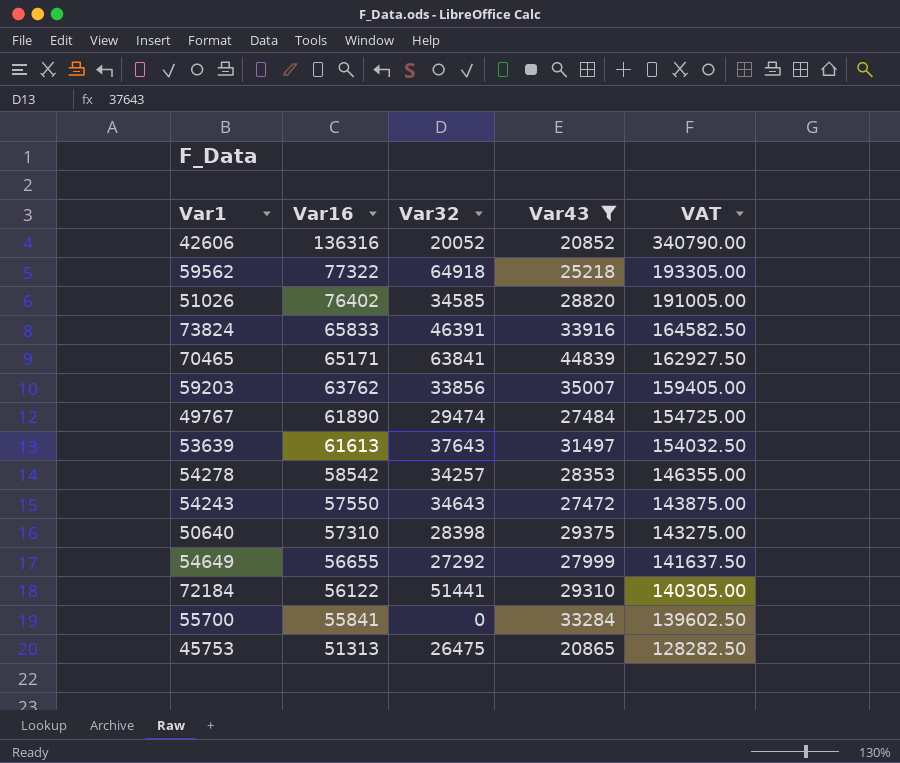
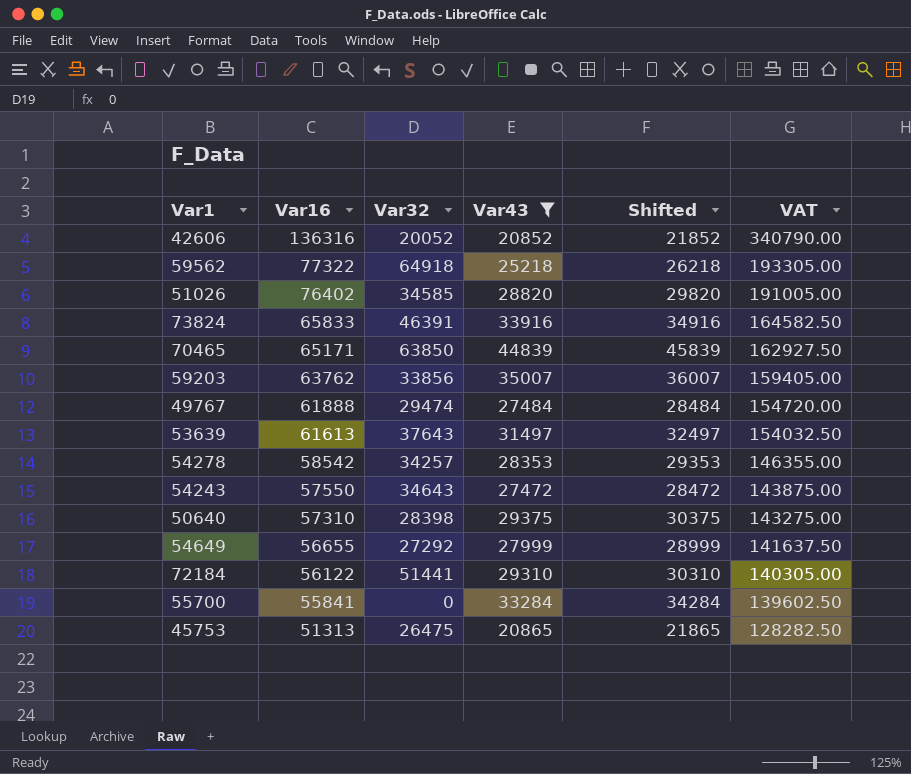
column Shifted | formula: none -> [Var43] + 1000
70465 | Var32: 63841 -> 63850
49767 | Var16: 61890 -> 61888
49767 | VAT: 154725.00 -> 154720.00

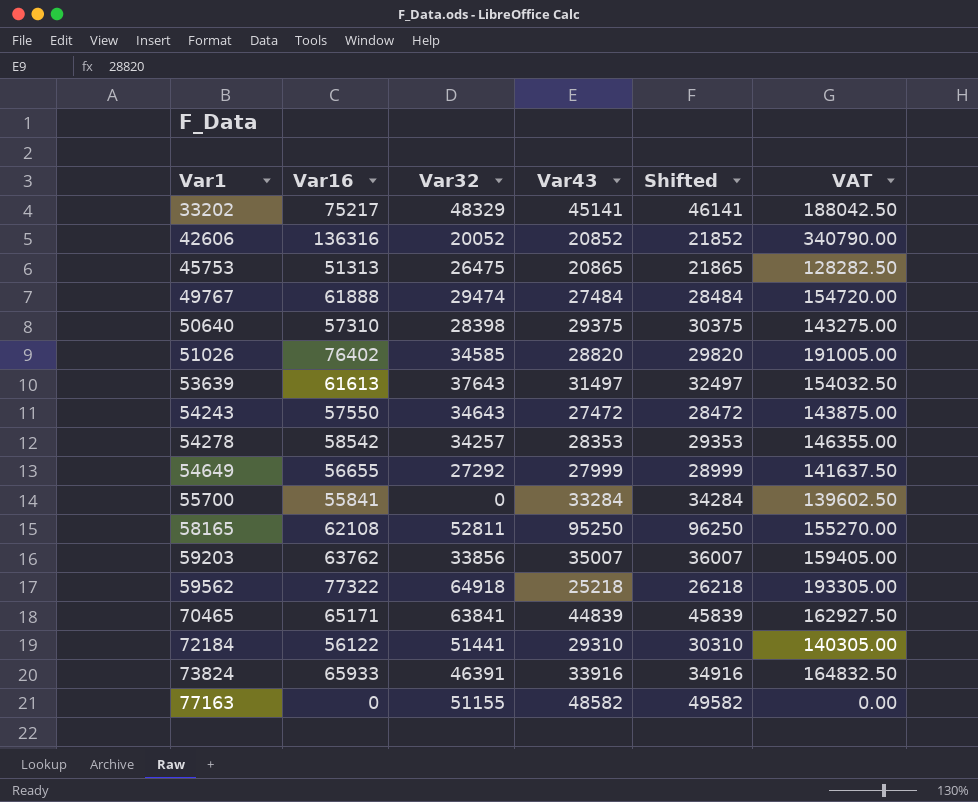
filter: Var43 <= 44839 -> none
row order: Var16 descending -> Var1 ascending
70465 | Var32: 63850 -> 63841
73824 | Var16: 65833 -> 65933
73824 | VAT: 164582.50 -> 164832.50

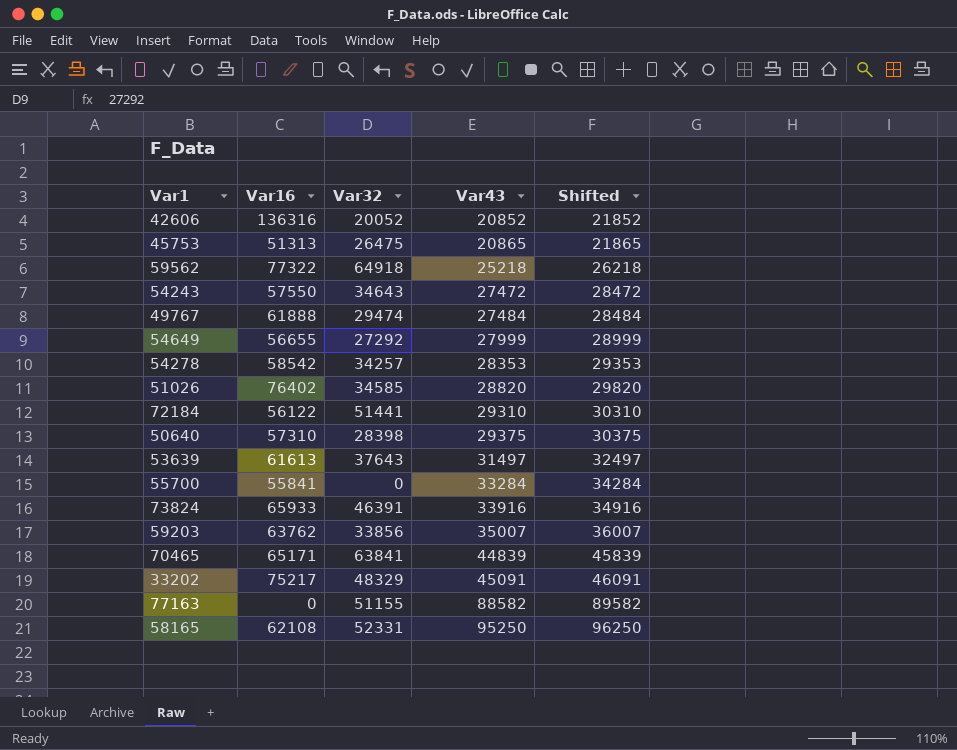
row order: Var1 ascending -> Var43 ascending
column VAT | formula: [Var16] * 2.5 -> none
33202 | Var43: 45141 -> 45091
33202 | Shifted: 46141 -> 46091
77163 | Var43: 48582 -> 88582
77163 | Shifted: 49582 -> 89582
58165 | Var32: 52811 -> 52331

